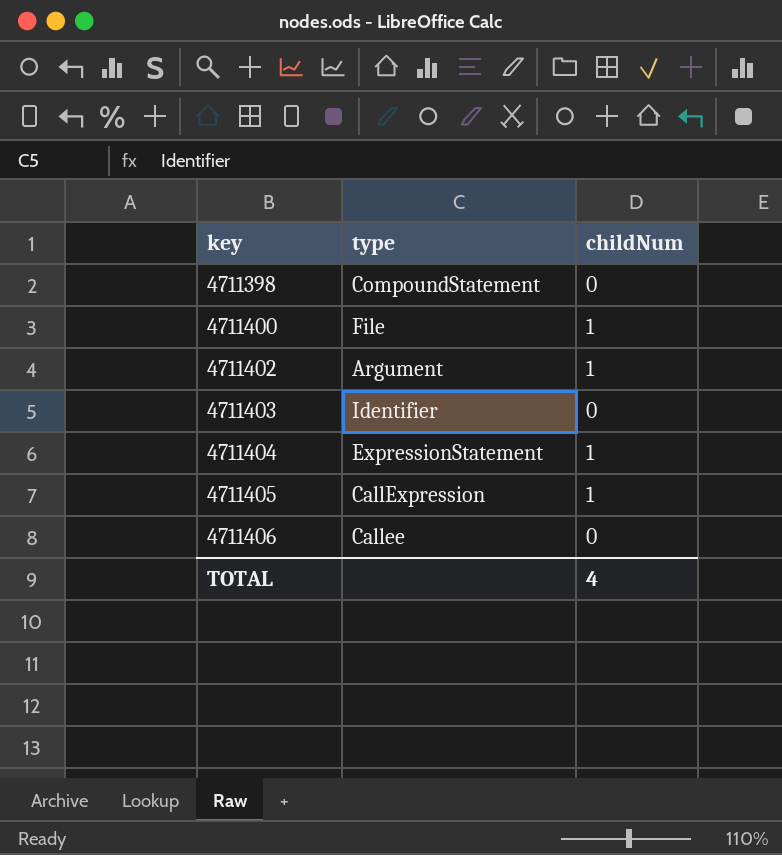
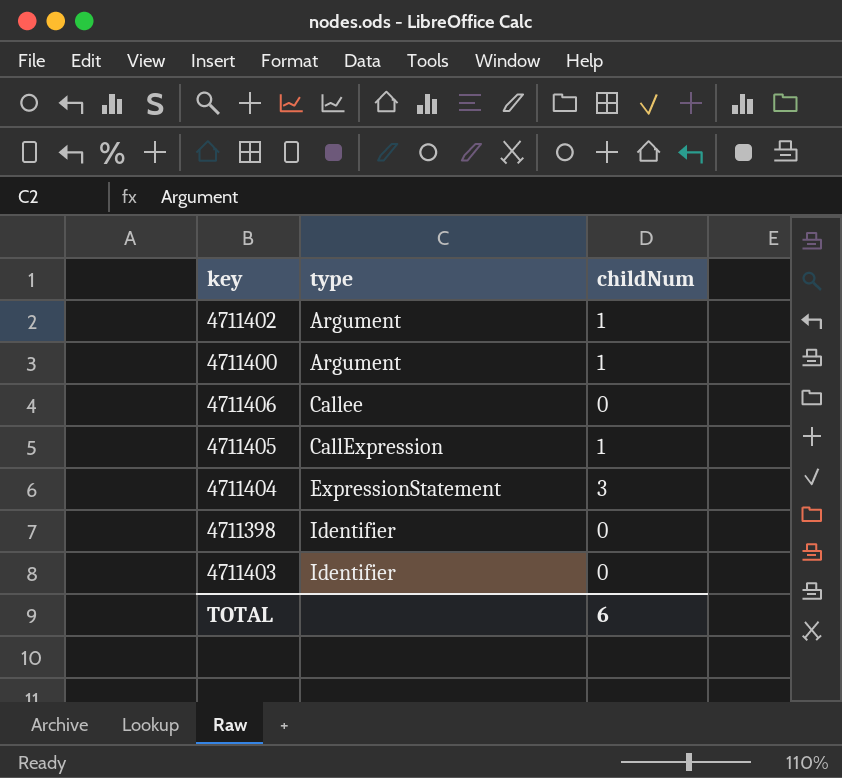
row order: key ascending -> type ascending
4711400 | type: File -> Argument
4711404 | childNum: 1 -> 3
4711398 | type: CompoundStatement -> Identifier
TOTAL | childNum: 4 -> 6

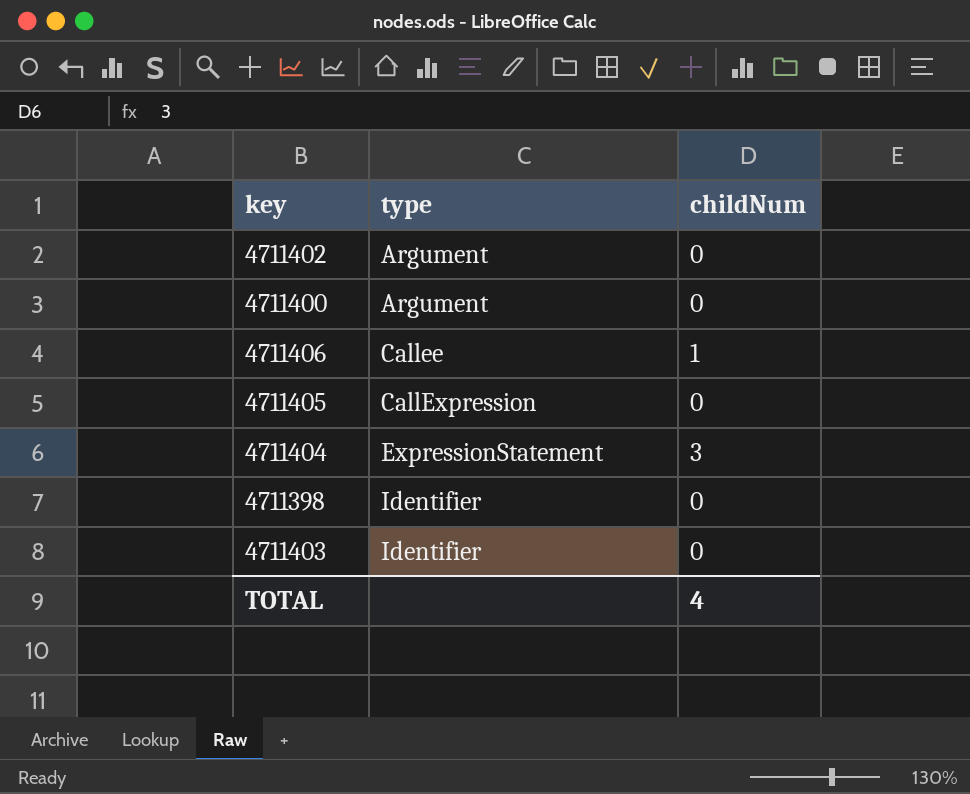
4711402 | childNum: 1 -> 0
4711400 | childNum: 1 -> 0
4711406 | childNum: 0 -> 1
4711405 | childNum: 1 -> 0
TOTAL | childNum: 6 -> 4

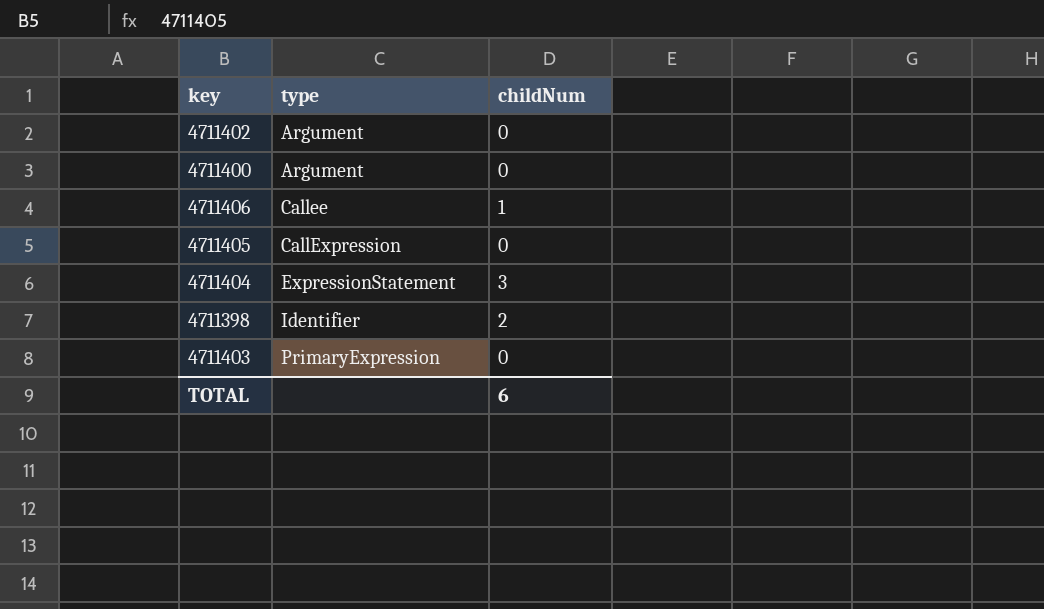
4711398 | childNum: 0 -> 2
4711403 | type: Identifier -> PrimaryExpression
TOTAL | childNum: 4 -> 6

